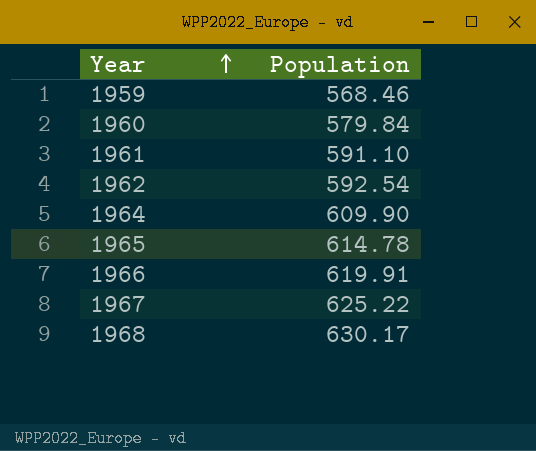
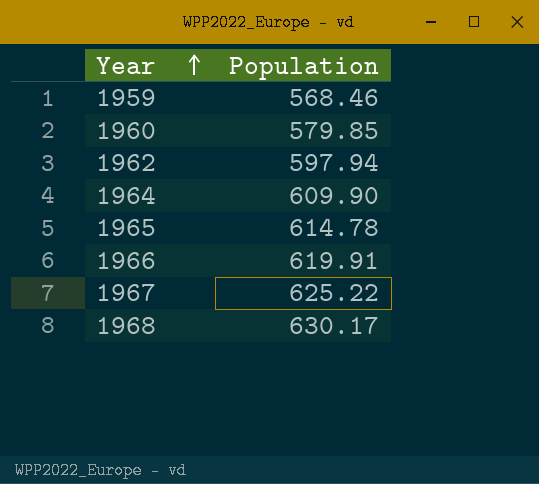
row 1961: 591.10 -> none
1960 | Population: 579.84 -> 579.85
1962 | Population: 592.54 -> 597.94

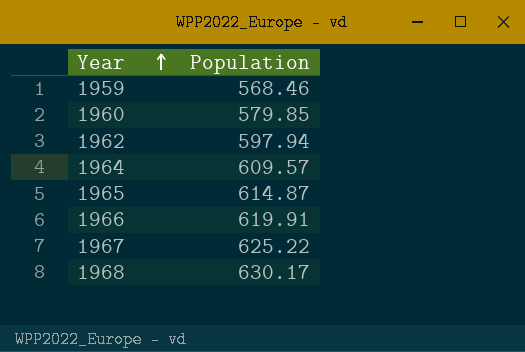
1964 | Population: 609.90 -> 609.57
1965 | Population: 614.78 -> 614.87

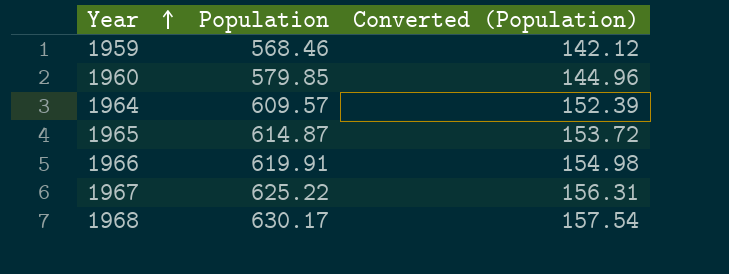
column Converted (Population) | formula: none -> [Population] * 0.25
row 1962: 597.94 -> none

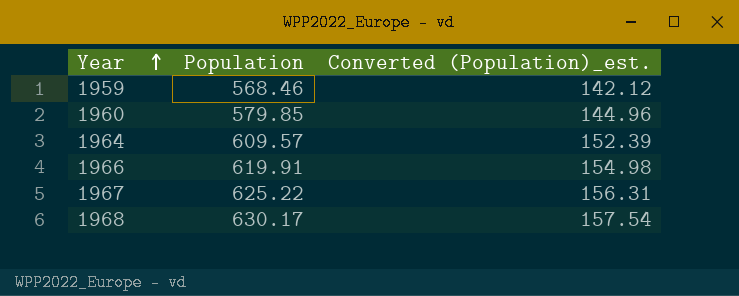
column name: Converted (Population) -> Converted (Population)_est.
row 1965: 614.87 | 153.72 -> none

